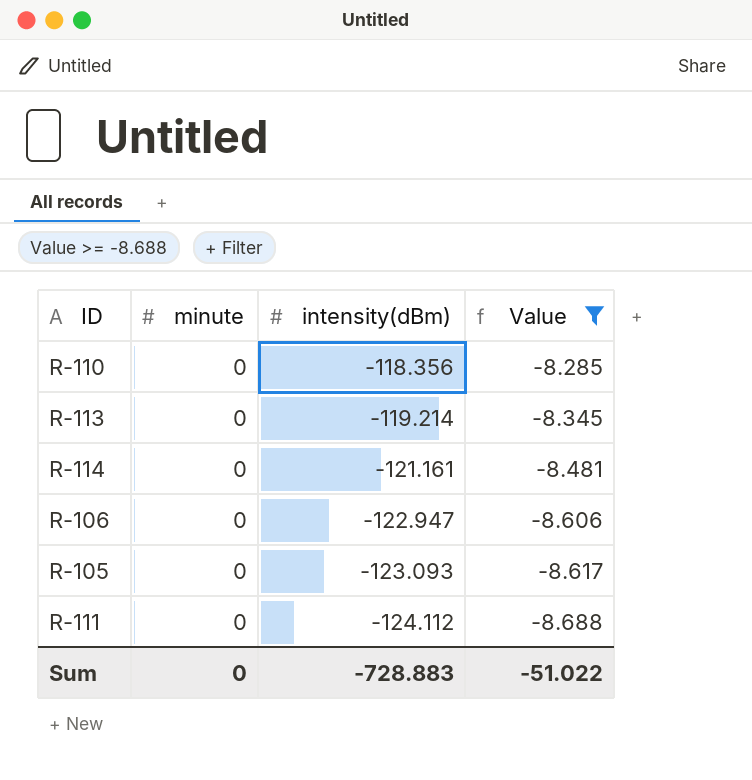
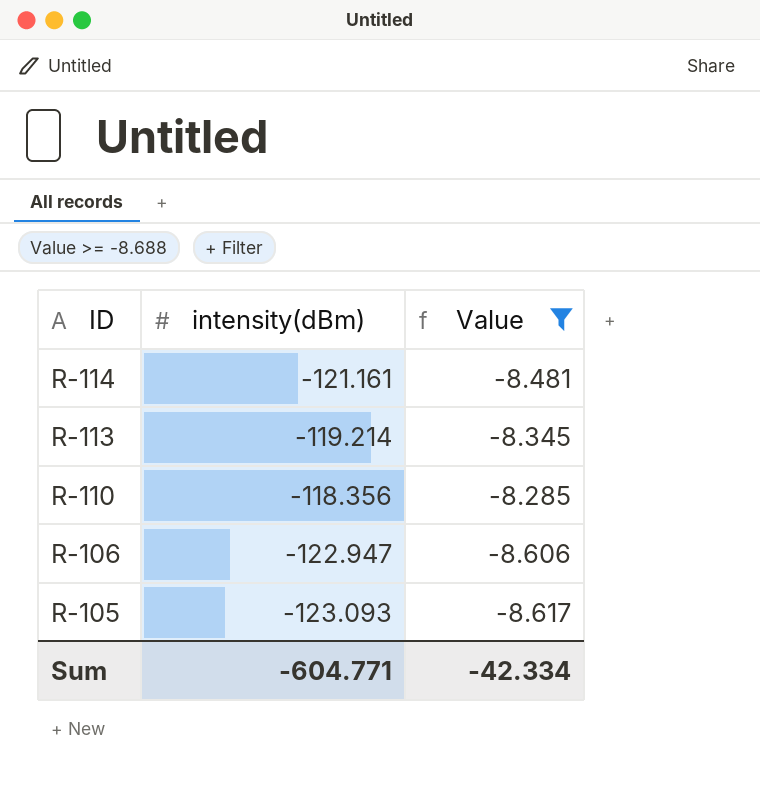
row order: intensity(dBm) descending -> ID descending
column minute | position: 2 -> none
row R-111: 0 | -124.112 | -8.688 -> none
Sum | intensity(dBm): -728.883 -> -604.771
Sum | Value: -51.022 -> -42.334

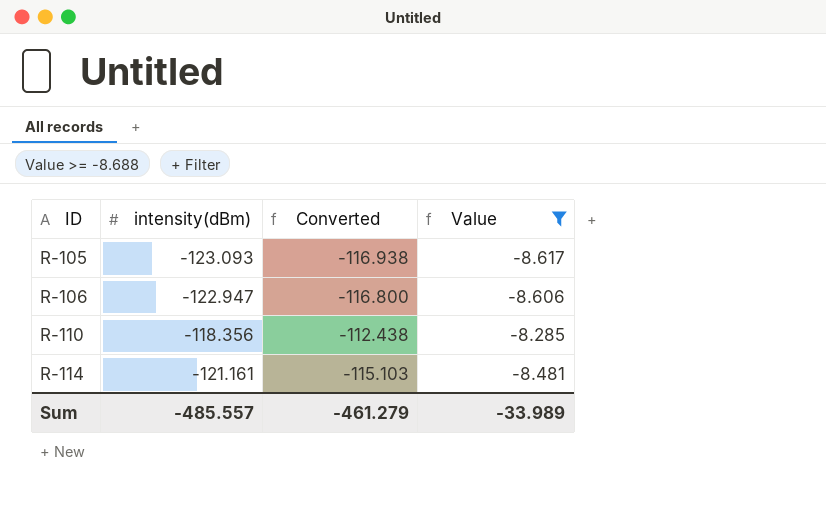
row order: ID descending -> ID ascending
column Converted | formula: none -> [intensity(dBm)] * 0.95
row R-113: -119.214 | -8.345 -> none
Sum | intensity(dBm): -604.771 -> -485.557
Sum | Value: -42.334 -> -33.989

